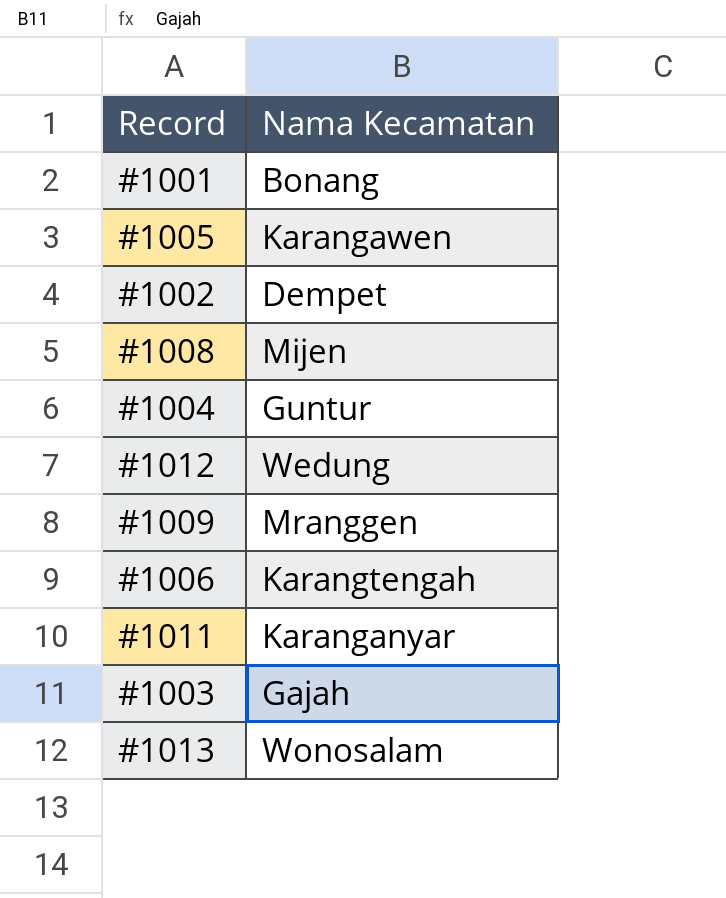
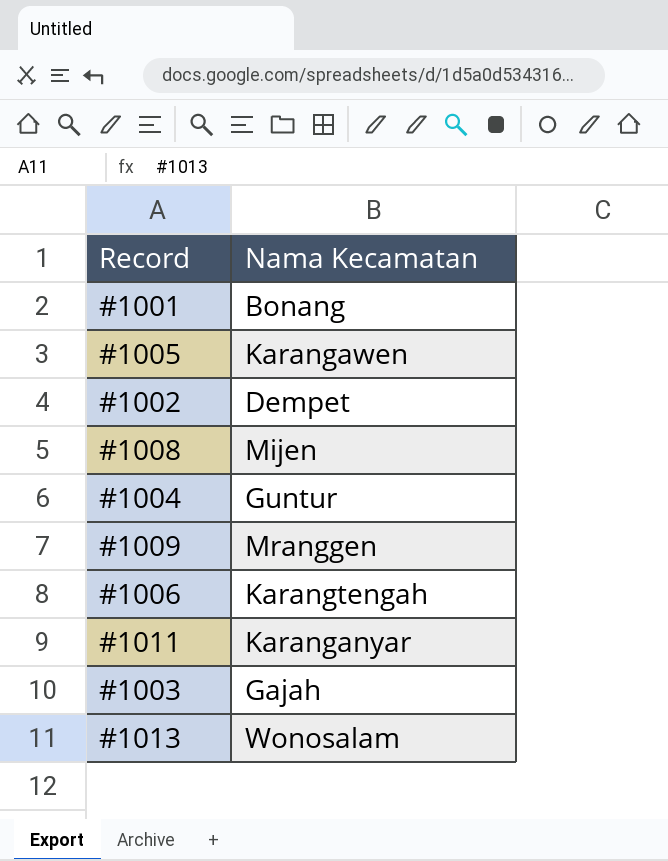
row #1012: Wedung -> none

